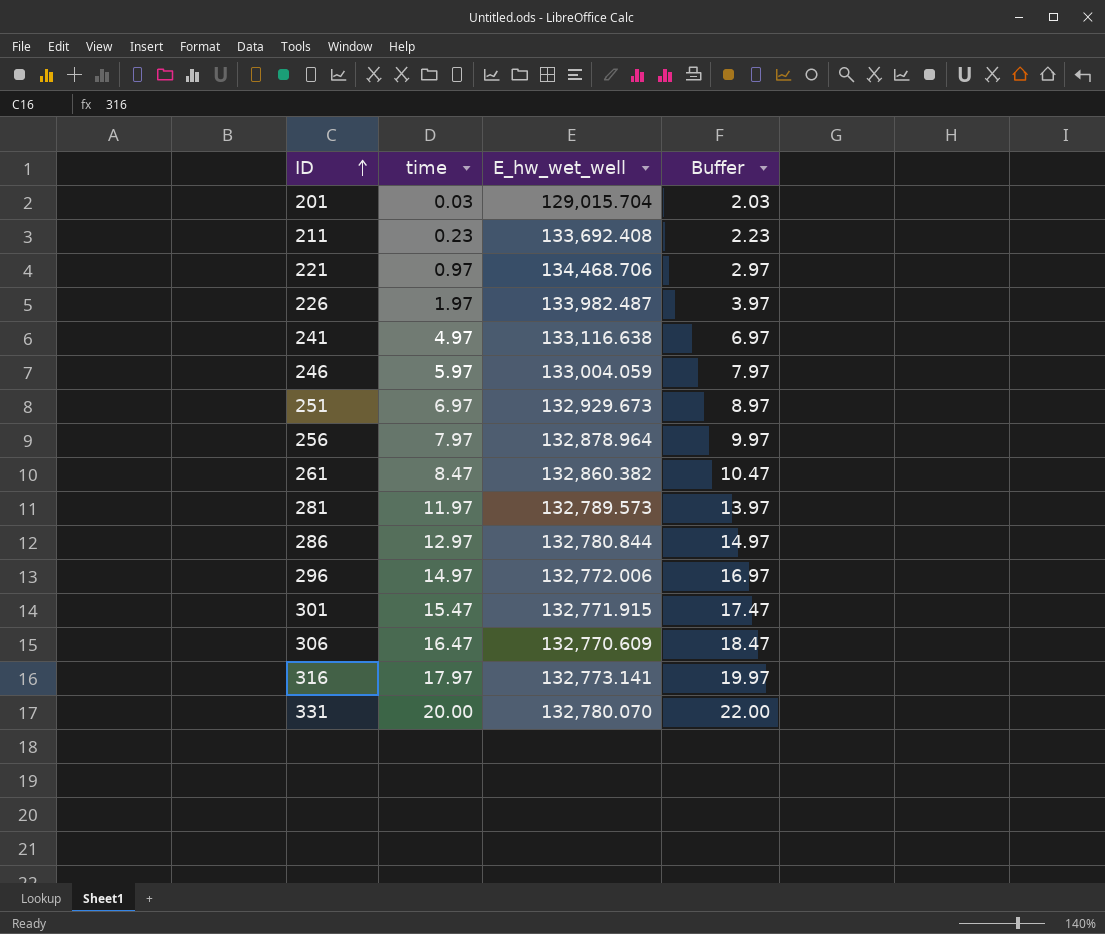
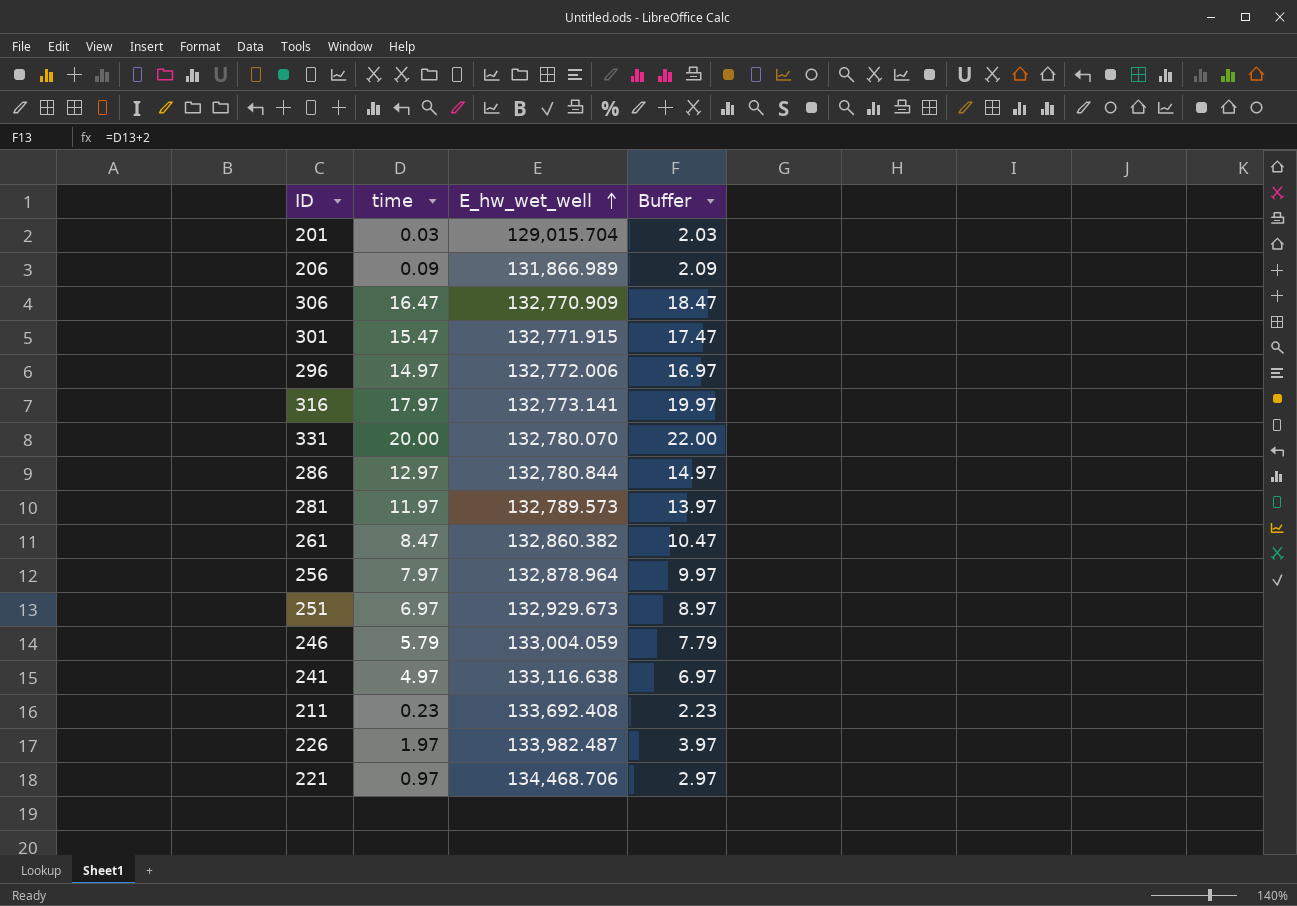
row order: ID ascending -> E_hw_wet_well ascending
row 206: none -> 0.09 | 131,866.989 | 2.09
306 | E_hw_wet_well: 132,770.609 -> 132,770.909
246 | time: 5.97 -> 5.79
246 | Buffer: 7.97 -> 7.79

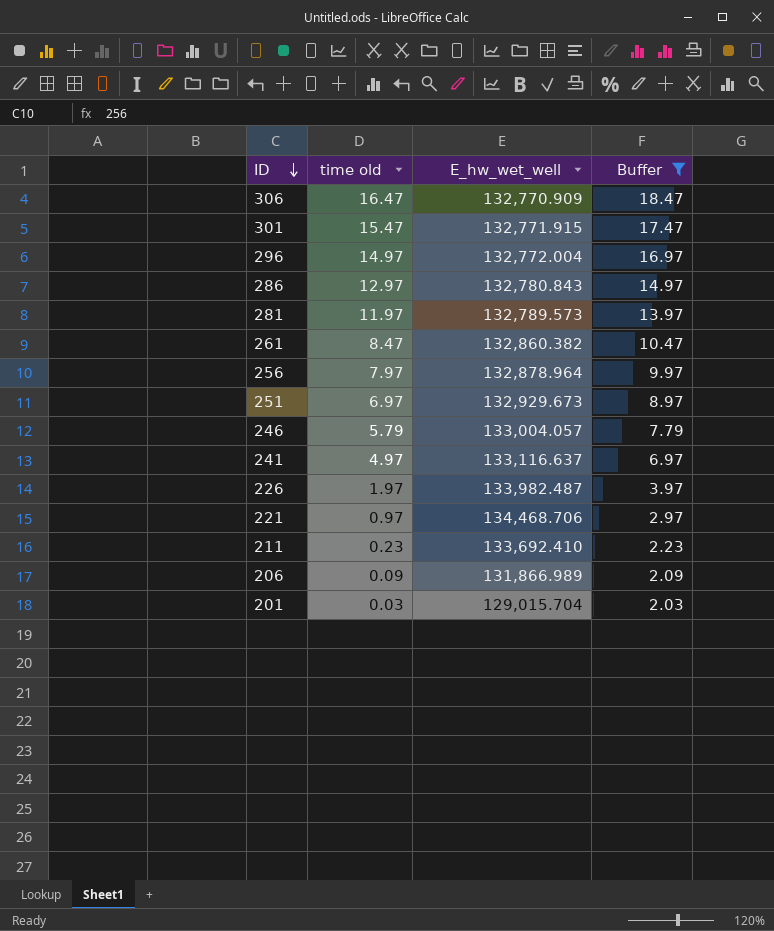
filter: none -> Buffer <= 18.47
row order: E_hw_wet_well ascending -> ID descending
column name: time -> time old
296 | E_hw_wet_well: 132,772.006 -> 132,772.004
286 | E_hw_wet_well: 132,780.844 -> 132,780.843
246 | E_hw_wet_well: 133,004.059 -> 133,004.057
241 | E_hw_wet_well: 133,116.638 -> 133,116.637
211 | E_hw_wet_well: 133,692.408 -> 133,692.410

